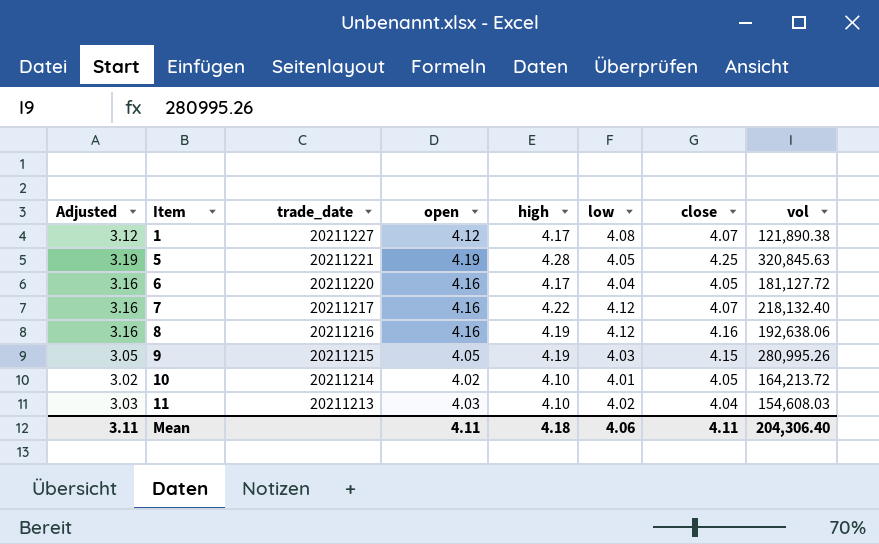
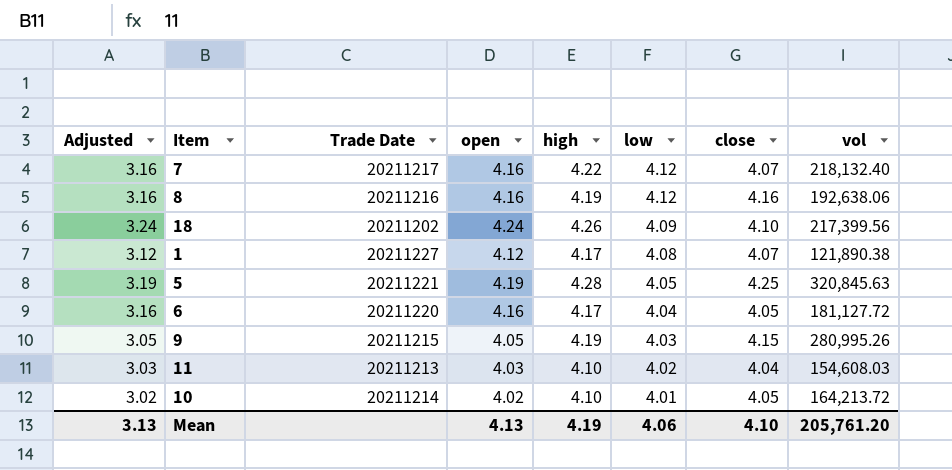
row order: Item ascending -> low descending
column name: trade_date -> Trade Date
row 18: none -> 3.24 | 20211202 | 4.24 | 4.26 | 4.09 | 4.10 | 217,399.56
Mean | Adjusted: 3.11 -> 3.13
Mean | open: 4.11 -> 4.13
Mean | high: 4.18 -> 4.19
Mean | close: 4.11 -> 4.10
Mean | vol: 204,306.40 -> 205,761.20

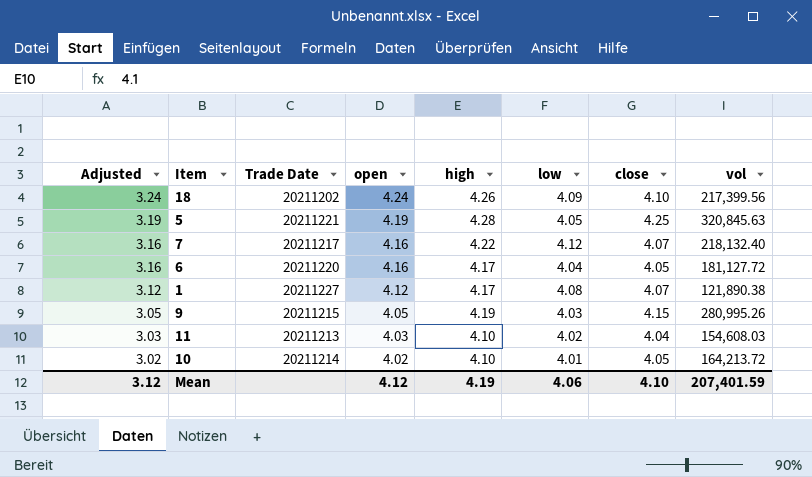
row order: low descending -> Adjusted descending
row 8: 3.16 | 20211216 | 4.16 | 4.19 | 4.12 | 4.16 | 192,638.06 -> none
Mean | Adjusted: 3.13 -> 3.12
Mean | open: 4.13 -> 4.12
Mean | vol: 205,761.20 -> 207,401.59

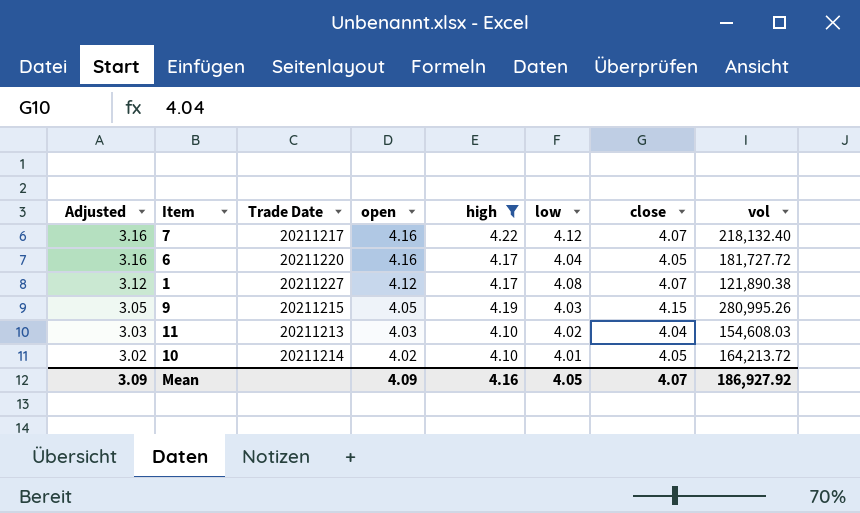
filter: none -> high <= 4.22
6 | vol: 181,127.72 -> 181,727.72
Mean | Adjusted: 3.12 -> 3.09
Mean | open: 4.12 -> 4.09
Mean | high: 4.19 -> 4.16
Mean | low: 4.06 -> 4.05
Mean | close: 4.10 -> 4.07
Mean | vol: 207,401.59 -> 186,927.92

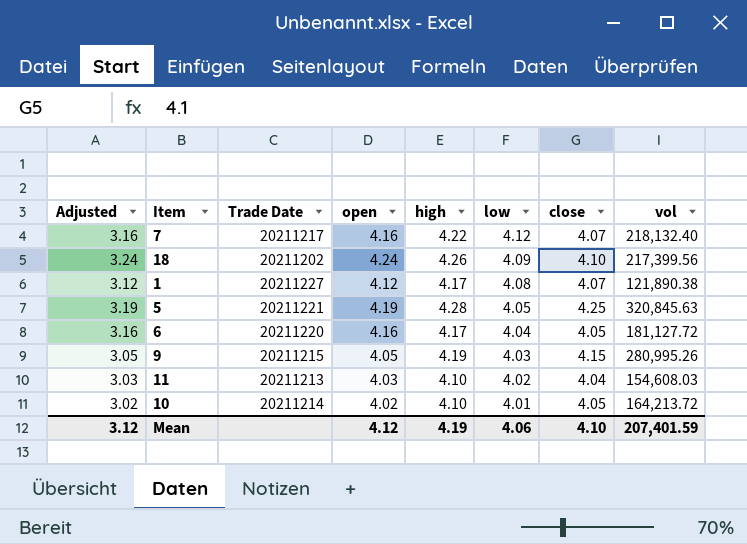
filter: high <= 4.22 -> none
row order: Adjusted descending -> low descending
6 | vol: 181,727.72 -> 181,127.72
Mean | Adjusted: 3.09 -> 3.12
Mean | open: 4.09 -> 4.12
Mean | high: 4.16 -> 4.19
Mean | low: 4.05 -> 4.06
Mean | close: 4.07 -> 4.10
Mean | vol: 186,927.92 -> 207,401.59

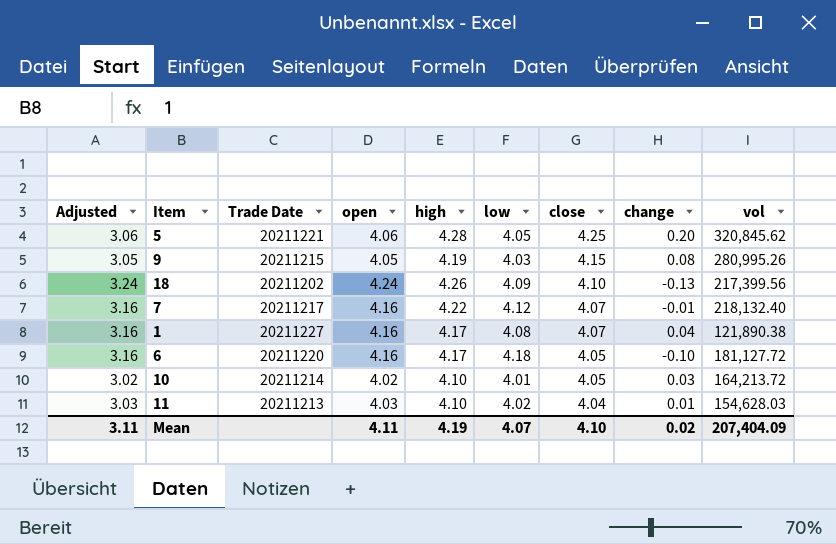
row order: low descending -> close descending
column change | position: none -> 8
5 | Adjusted: 3.19 -> 3.06
5 | open: 4.19 -> 4.06
5 | vol: 320,845.63 -> 320,845.62
1 | Adjusted: 3.12 -> 3.16
1 | open: 4.12 -> 4.16
6 | low: 4.04 -> 4.18
11 | vol: 154,608.03 -> 154,628.03
Mean | Adjusted: 3.12 -> 3.11
Mean | open: 4.12 -> 4.11
Mean | low: 4.06 -> 4.07
Mean | vol: 207,401.59 -> 207,404.09

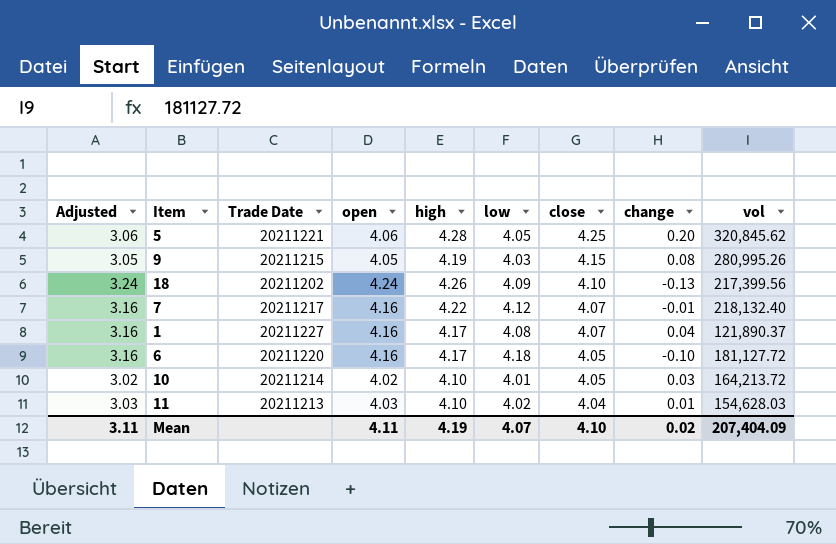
1 | vol: 121,890.38 -> 121,890.37

